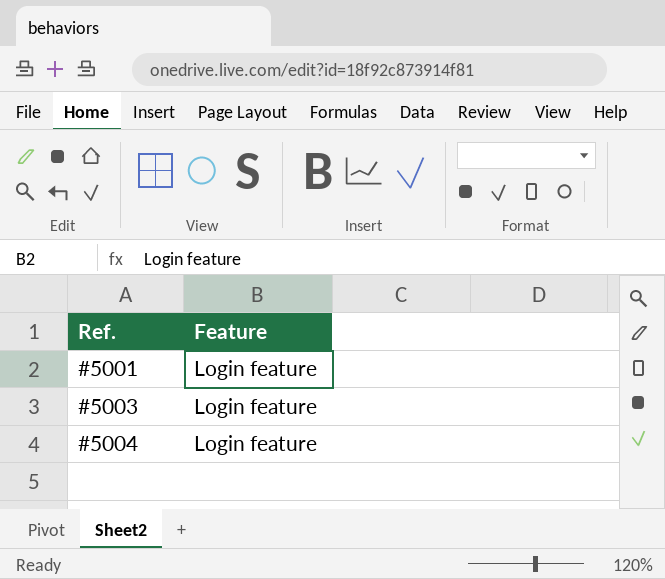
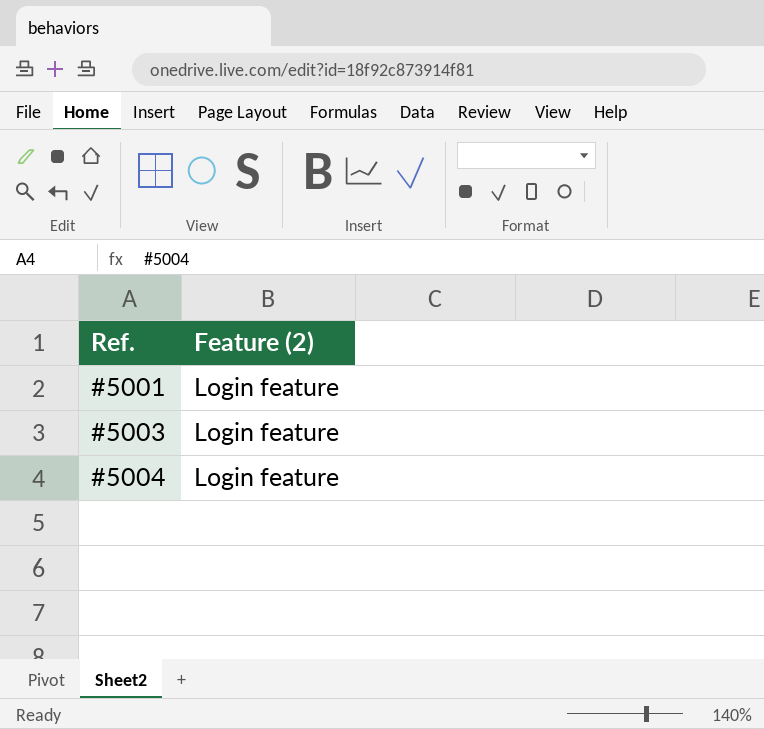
column name: Feature -> Feature (2)

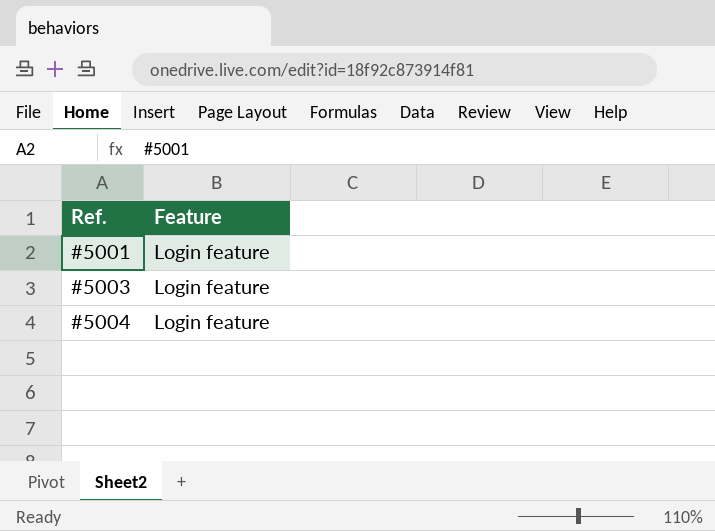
column name: Feature (2) -> Feature

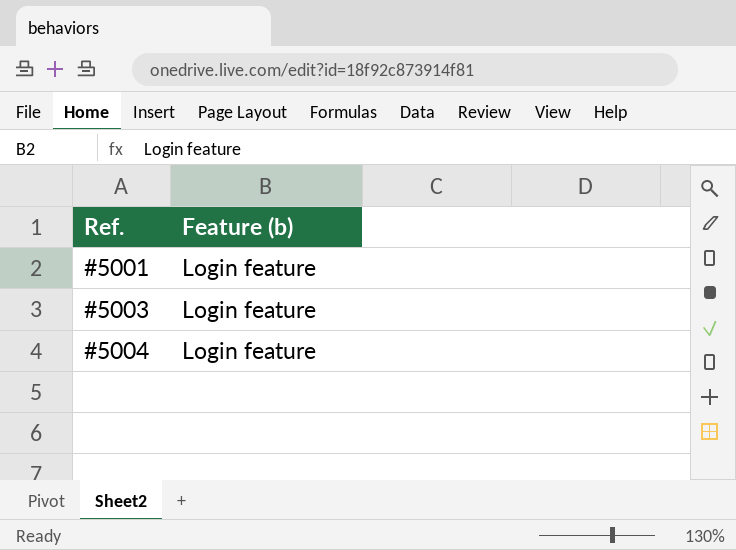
column name: Feature -> Feature (b)

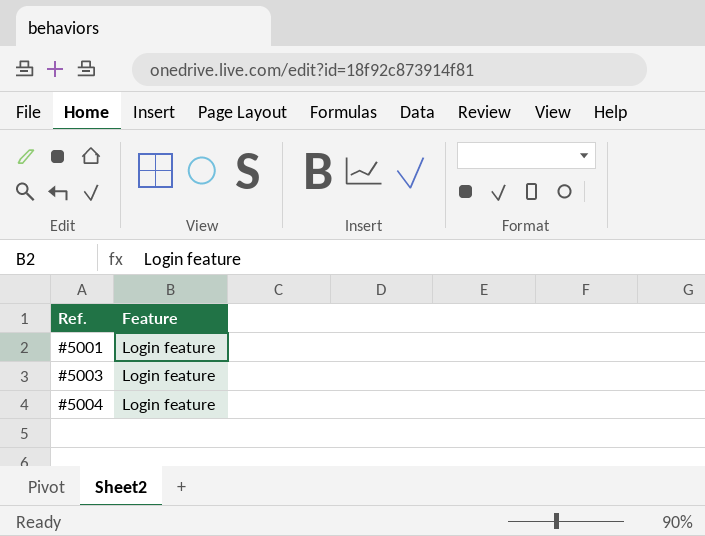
column name: Feature (b) -> Feature

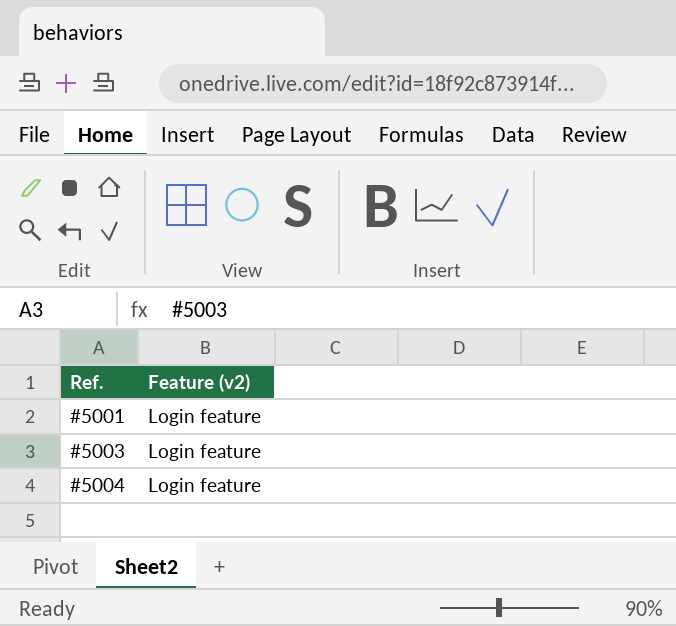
column name: Feature -> Feature (v2)

